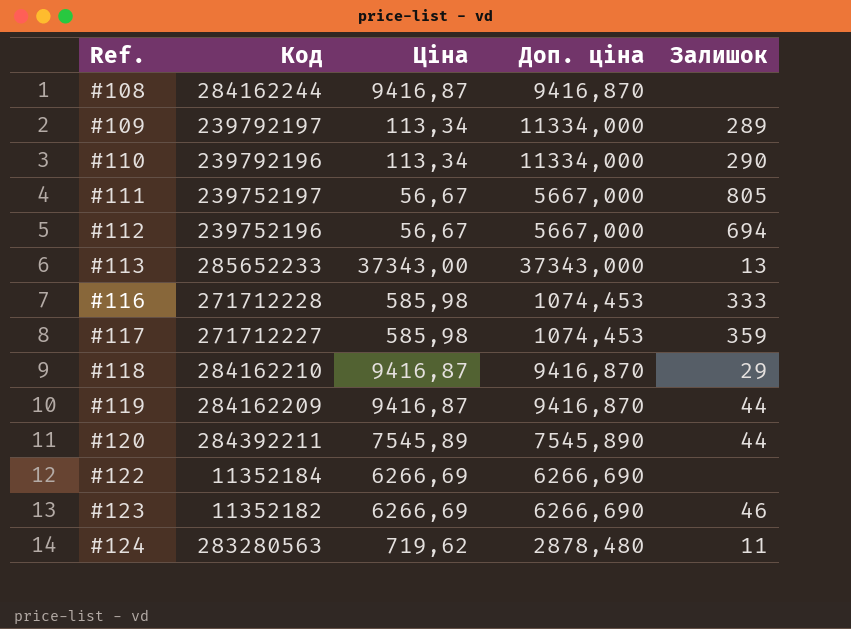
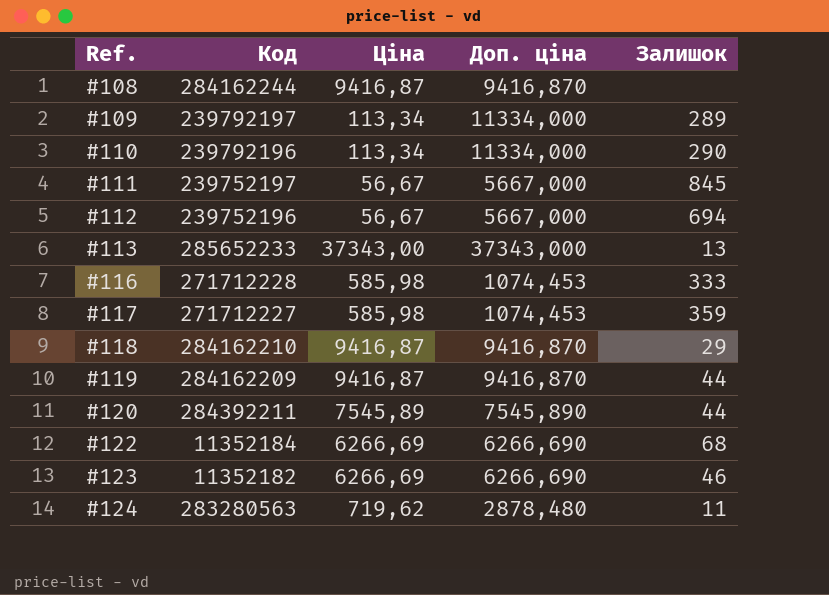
#111 | Залишок: 805 -> 845
#122 | Залишок: none -> 68

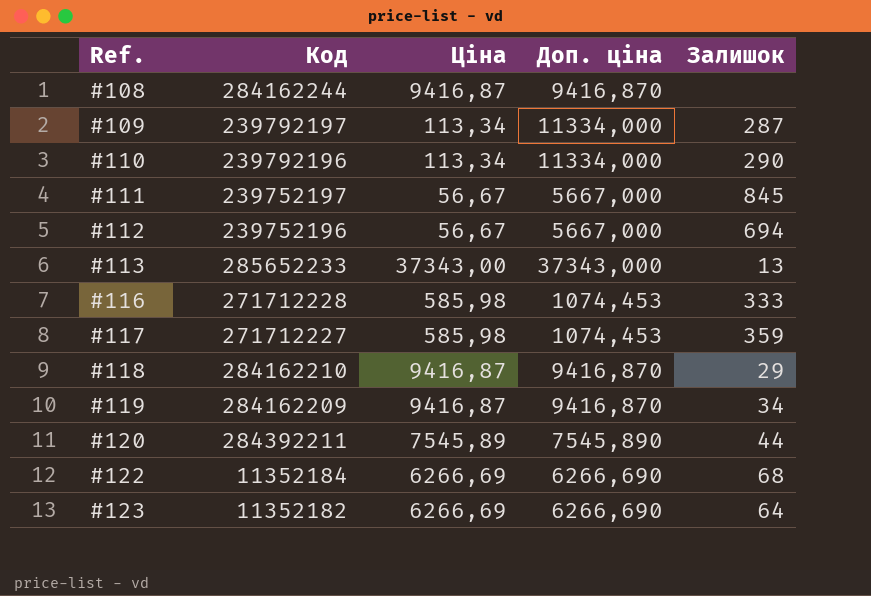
row #124: 283280563 | 719,62 | 2878,480 | 11 -> none
#109 | Залишок: 289 -> 287
#119 | Залишок: 44 -> 34
#123 | Залишок: 46 -> 64

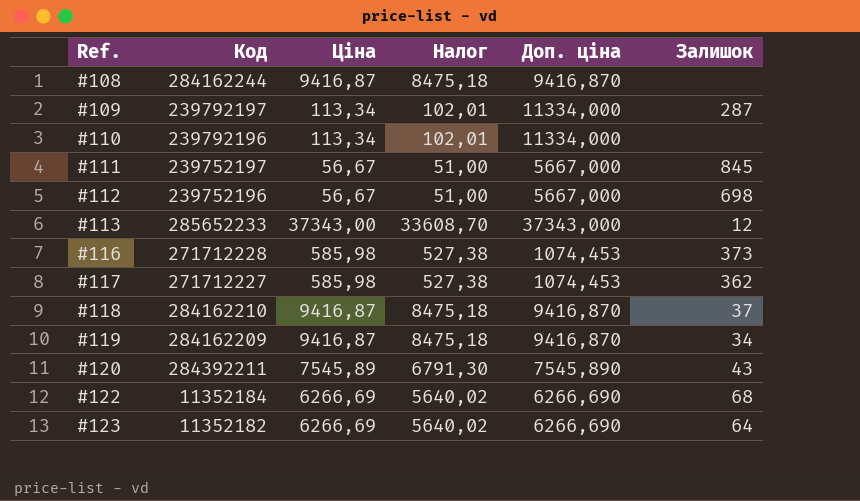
column Налог | formula: none -> [Ціна] * 0,9
#110 | Залишок: 290 -> none
#112 | Залишок: 694 -> 698
#113 | Залишок: 13 -> 12
#116 | Залишок: 333 -> 373
#117 | Залишок: 359 -> 362
#118 | Залишок: 29 -> 37
#120 | Залишок: 44 -> 43

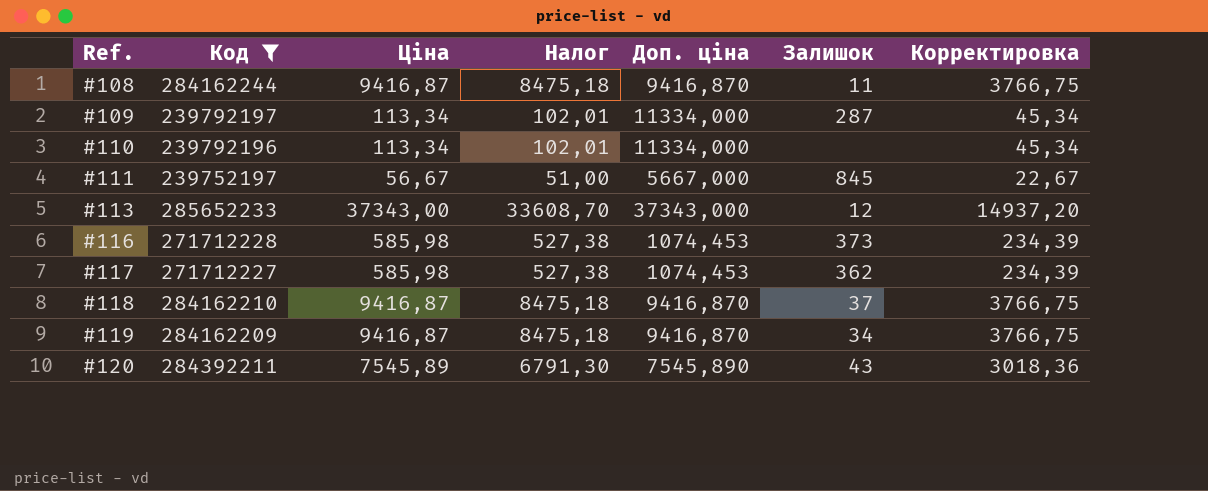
filter: none -> Код >= 239752197
column Корректировка | formula: none -> [Ціна] * 0,4
#108 | Залишок: none -> 11

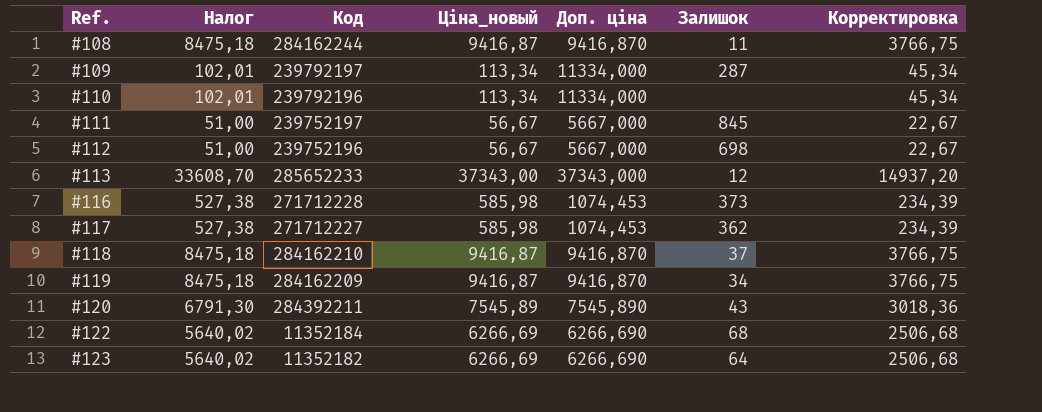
filter: Код >= 239752197 -> none
column Налог | position: 4 -> 2
column name: Ціна -> Ціна_новый

